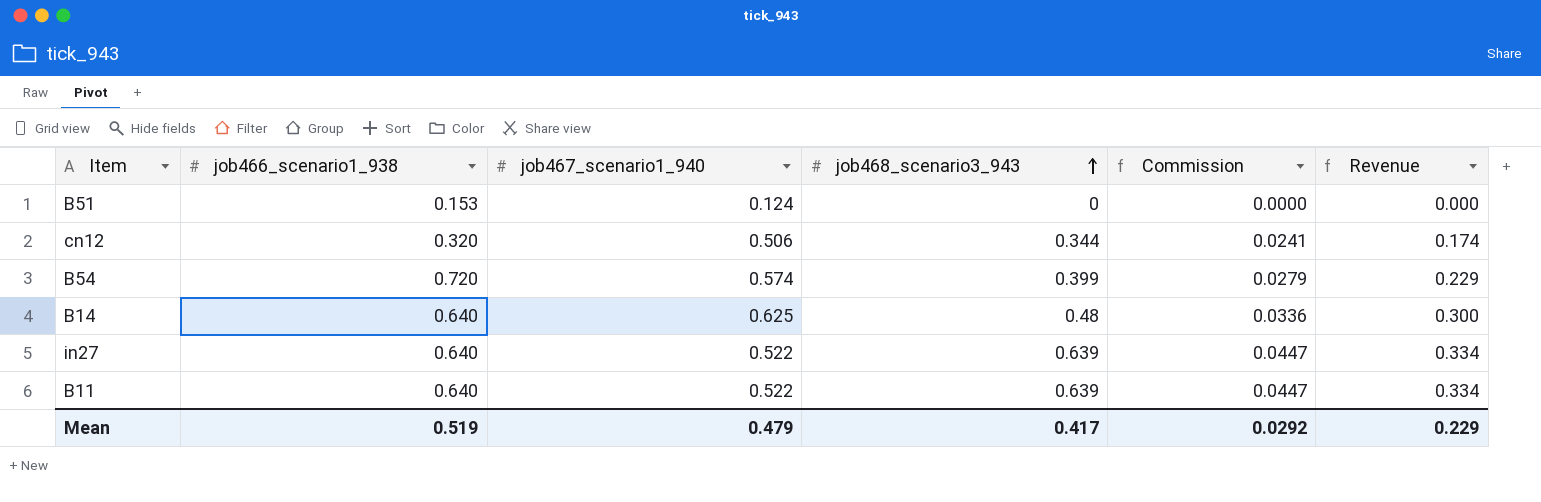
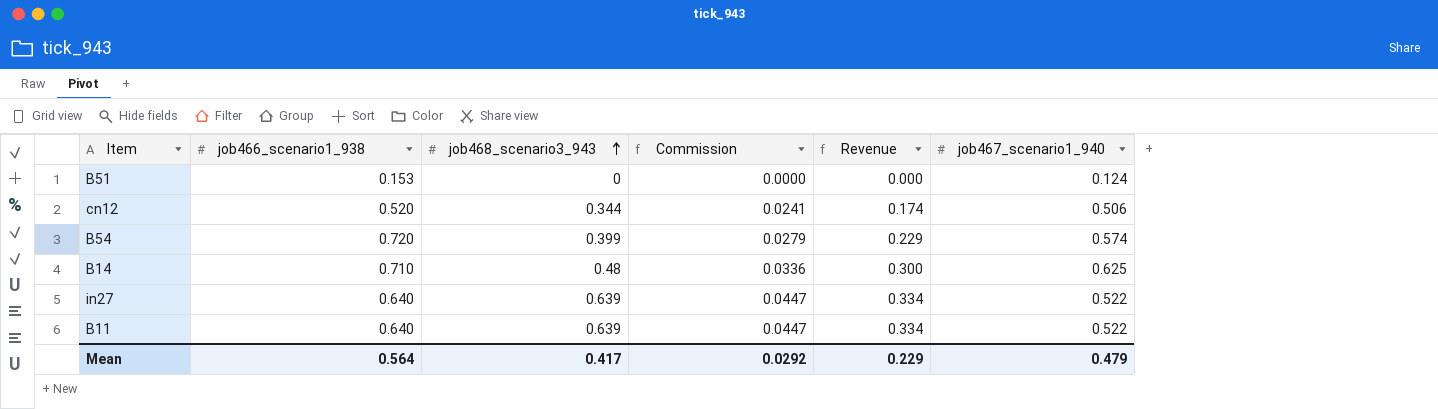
column job467_scenario1_940 | position: 3 -> 6
cn12 | job466_scenario1_938: 0.320 -> 0.520
B14 | job466_scenario1_938: 0.640 -> 0.710
Mean | job466_scenario1_938: 0.519 -> 0.564

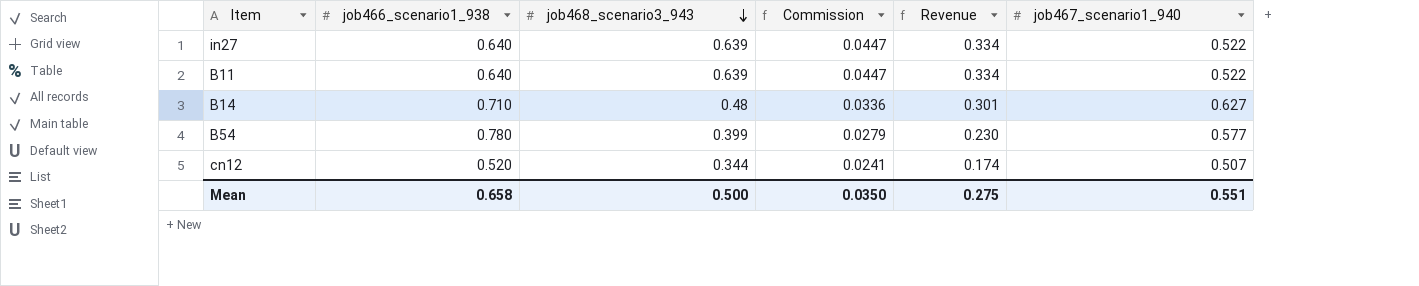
row order: job468_scenario3_943 ascending -> job468_scenario3_943 descending
row B51: 0.153 | 0 | 0.0000 | 0.000 | 0.124 -> none
B14 | Revenue: 0.300 -> 0.301
B14 | job467_scenario1_940: 0.625 -> 0.627
B54 | job466_scenario1_938: 0.720 -> 0.780
B54 | Revenue: 0.229 -> 0.230
B54 | job467_scenario1_940: 0.574 -> 0.577
cn12 | job467_scenario1_940: 0.506 -> 0.507
Mean | job466_scenario1_938: 0.564 -> 0.658
Mean | job468_scenario3_943: 0.417 -> 0.500
Mean | Commission: 0.0292 -> 0.0350
Mean | Revenue: 0.229 -> 0.275
Mean | job467_scenario1_940: 0.479 -> 0.551

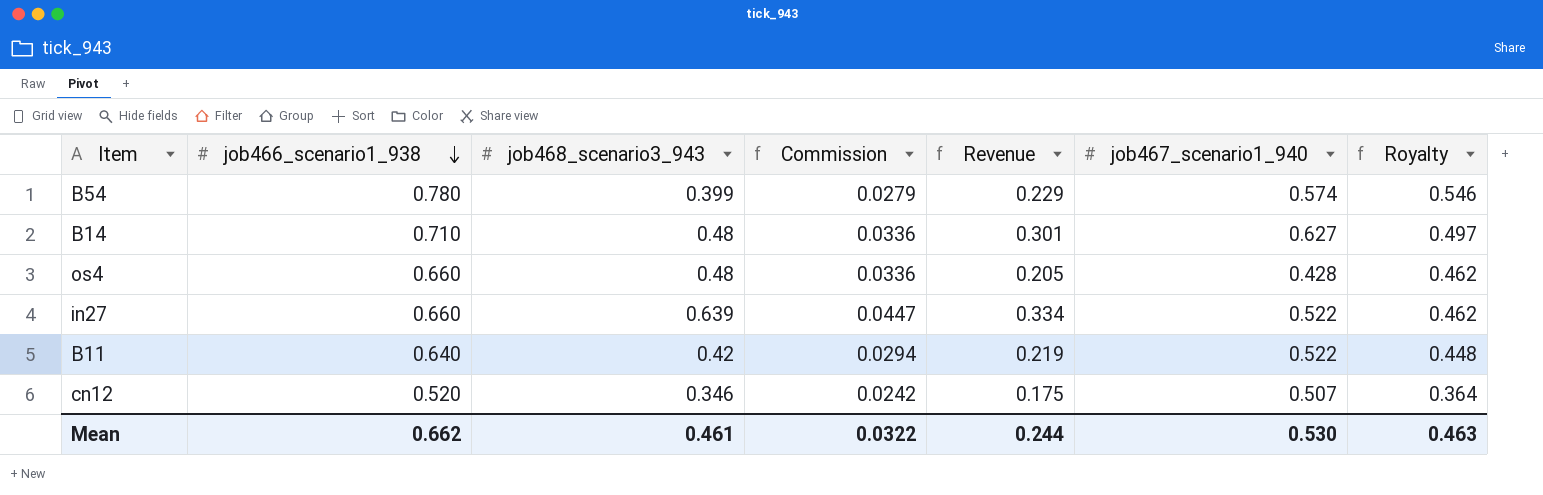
row order: job468_scenario3_943 descending -> job466_scenario1_938 descending
column Royalty | formula: none -> [job466_scenario1_938] * 0.7
B54 | Revenue: 0.230 -> 0.229
B54 | job467_scenario1_940: 0.577 -> 0.574
row os4: none -> 0.660 | 0.48 | 0.0336 | 0.205 | 0.428 | 0.462
in27 | job466_scenario1_938: 0.640 -> 0.660
B11 | job468_scenario3_943: 0.639 -> 0.42
B11 | Commission: 0.0447 -> 0.0294
B11 | Revenue: 0.334 -> 0.219
cn12 | job468_scenario3_943: 0.344 -> 0.346
cn12 | Commission: 0.0241 -> 0.0242
cn12 | Revenue: 0.174 -> 0.175
Mean | job466_scenario1_938: 0.658 -> 0.662
Mean | job468_scenario3_943: 0.500 -> 0.461
Mean | Commission: 0.0350 -> 0.0322
Mean | Revenue: 0.275 -> 0.244
Mean | job467_scenario1_940: 0.551 -> 0.530

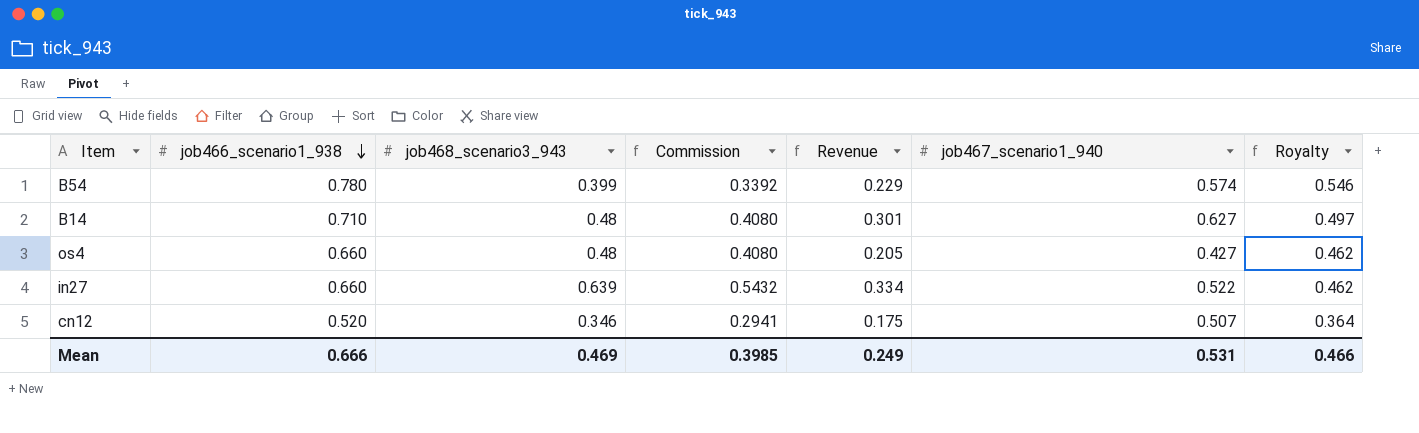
column Commission | formula: [job468_scenario3_943] * 0.07 -> [job468_scenario3_943] * 0.85
row B11: 0.640 | 0.42 | 0.0294 | 0.219 | 0.522 | 0.448 -> none
os4 | job467_scenario1_940: 0.428 -> 0.427
Mean | job466_scenario1_938: 0.662 -> 0.666
Mean | job468_scenario3_943: 0.461 -> 0.469
Mean | Commission: 0.0322 -> 0.3985
Mean | Revenue: 0.244 -> 0.249
Mean | job467_scenario1_940: 0.530 -> 0.531
Mean | Royalty: 0.463 -> 0.466

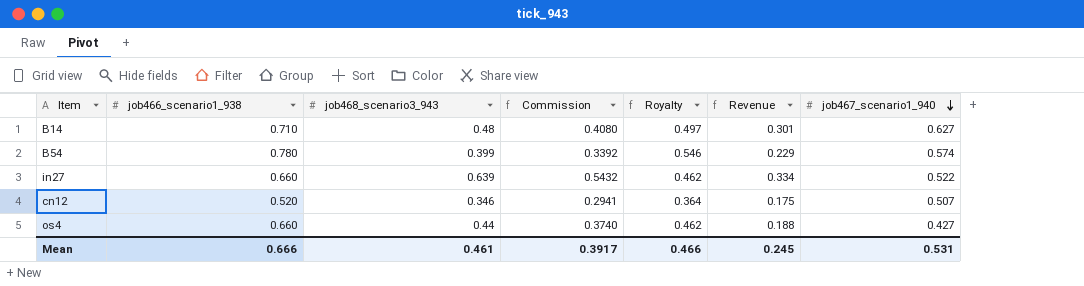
row order: job466_scenario1_938 descending -> job467_scenario1_940 descending
column Royalty | position: 7 -> 5
os4 | job468_scenario3_943: 0.48 -> 0.44
os4 | Commission: 0.4080 -> 0.3740
os4 | Revenue: 0.205 -> 0.188
Mean | job468_scenario3_943: 0.469 -> 0.461
Mean | Commission: 0.3985 -> 0.3917
Mean | Revenue: 0.249 -> 0.245

